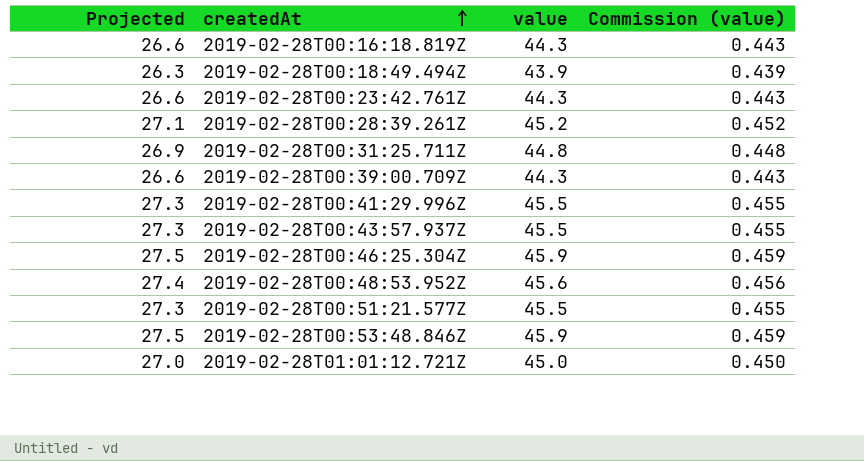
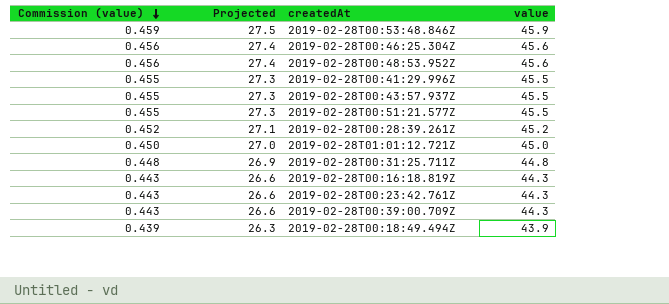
row order: createdAt ascending -> Commission (value) descending
column Commission (value) | position: 4 -> 1
2019-02-28T00:46:25.304Z | Commission (value): 0.459 -> 0.456
2019-02-28T00:46:25.304Z | Projected: 27.5 -> 27.4
2019-02-28T00:46:25.304Z | value: 45.9 -> 45.6

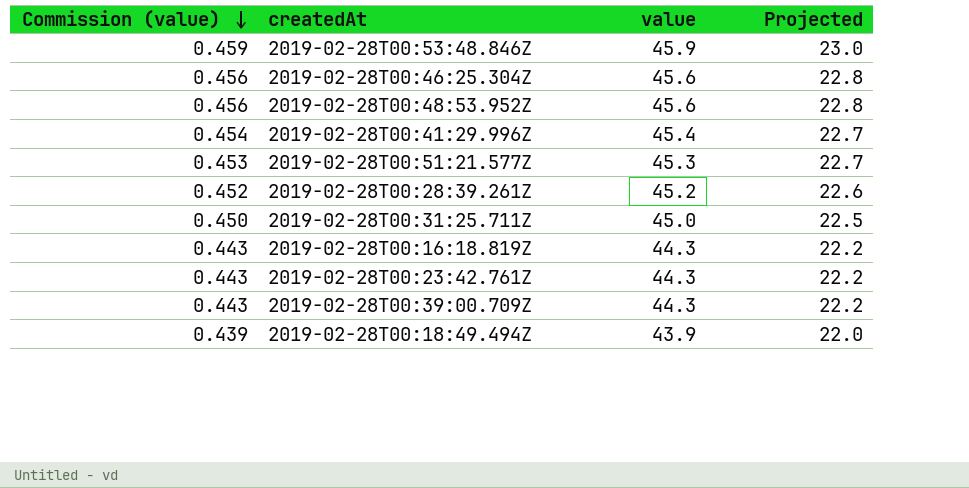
column Projected | formula: [value] * 0.6 -> [value] * 0.5
column Projected | position: 2 -> 4
row 2019-02-28T00:43:57.937Z: 0.455 | 27.3 | 45.5 -> none
row 2019-02-28T01:01:12.721Z: 0.450 | 27.0 | 45.0 -> none
2019-02-28T00:41:29.996Z | Commission (value): 0.455 -> 0.454
2019-02-28T00:41:29.996Z | value: 45.5 -> 45.4
2019-02-28T00:51:21.577Z | Commission (value): 0.455 -> 0.453
2019-02-28T00:51:21.577Z | value: 45.5 -> 45.3
2019-02-28T00:31:25.711Z | Commission (value): 0.448 -> 0.450
2019-02-28T00:31:25.711Z | value: 44.8 -> 45.0

